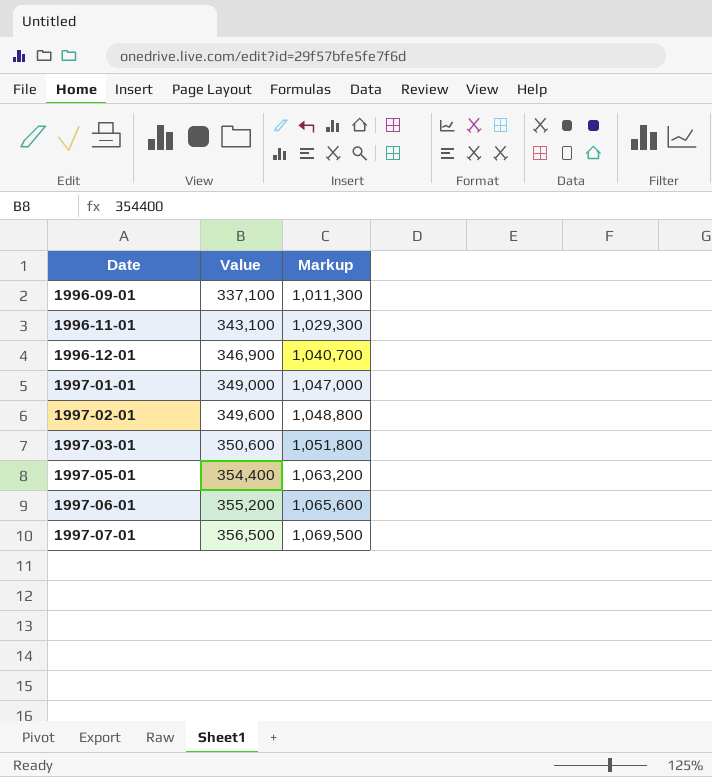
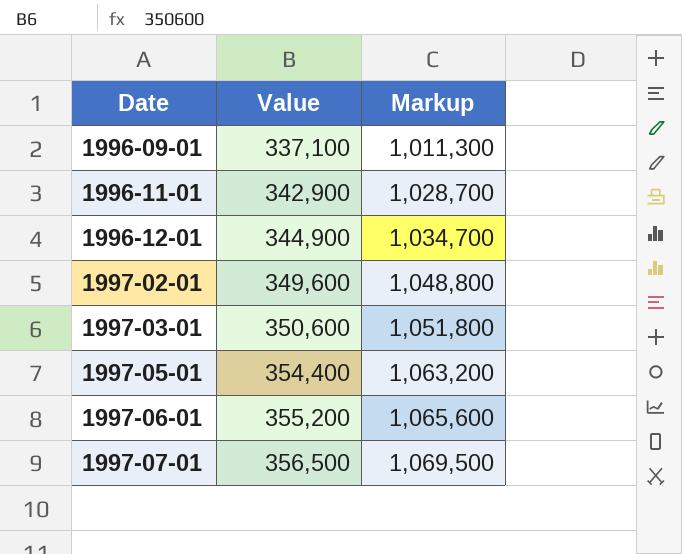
row 1997-01-01: 349,000 | 1,047,000 -> none
1996-11-01 | Value: 343,100 -> 342,900
1996-11-01 | Markup: 1,029,300 -> 1,028,700
1996-12-01 | Value: 346,900 -> 344,900
1996-12-01 | Markup: 1,040,700 -> 1,034,700

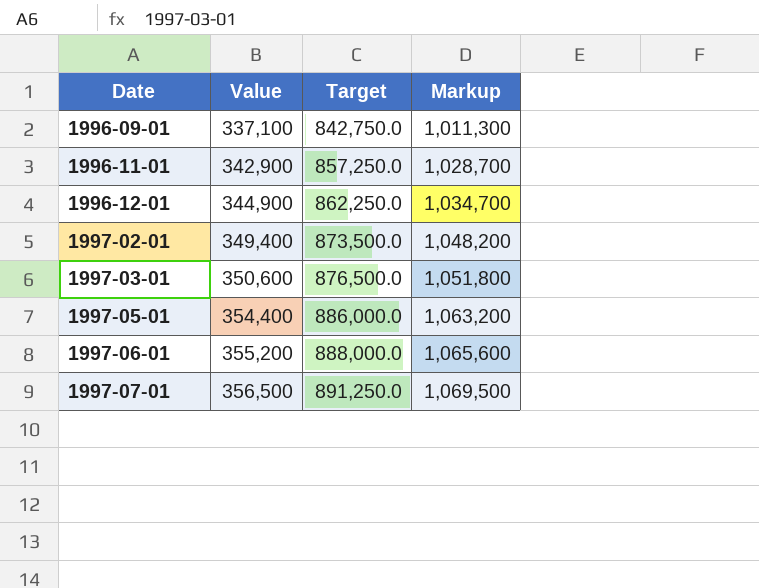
column Target | formula: none -> [Value] * 2.5
1997-02-01 | Value: 349,600 -> 349,400
1997-02-01 | Markup: 1,048,800 -> 1,048,200

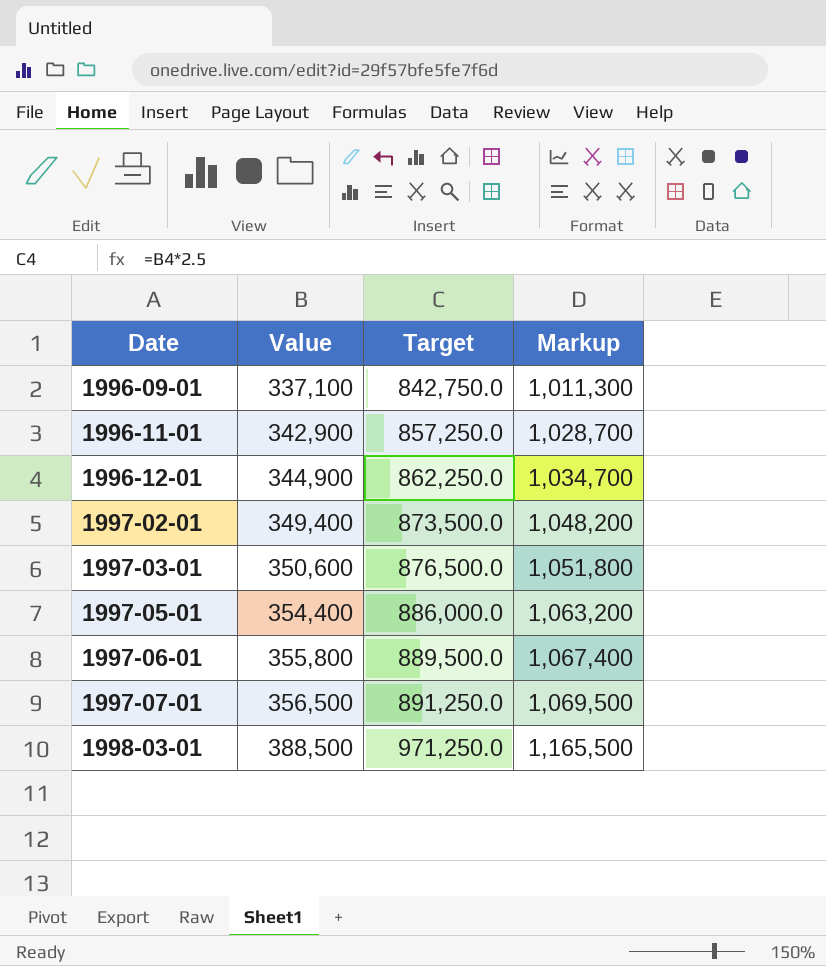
1997-06-01 | Value: 355,200 -> 355,800
1997-06-01 | Target: 888,000.0 -> 889,500.0
1997-06-01 | Markup: 1,065,600 -> 1,067,400
row 1998-03-01: none -> 388,500 | 971,250.0 | 1,165,500

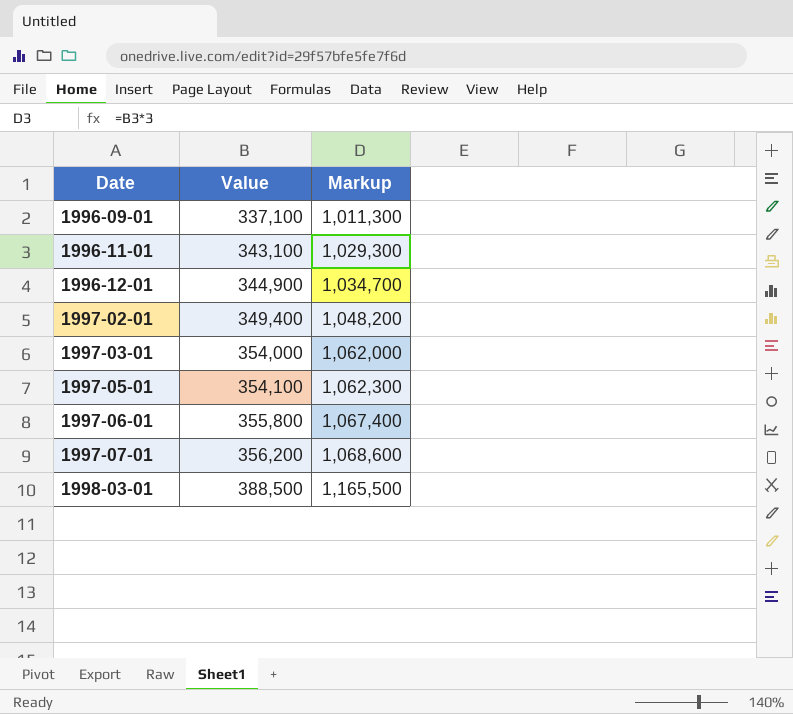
column Target | formula: [Value] * 2.5 -> none
1996-11-01 | Value: 342,900 -> 343,100
1996-11-01 | Markup: 1,028,700 -> 1,029,300
1997-03-01 | Value: 350,600 -> 354,000
1997-03-01 | Markup: 1,051,800 -> 1,062,000
1997-05-01 | Value: 354,400 -> 354,100
1997-05-01 | Markup: 1,063,200 -> 1,062,300
1997-07-01 | Value: 356,500 -> 356,200
1997-07-01 | Markup: 1,069,500 -> 1,068,600

